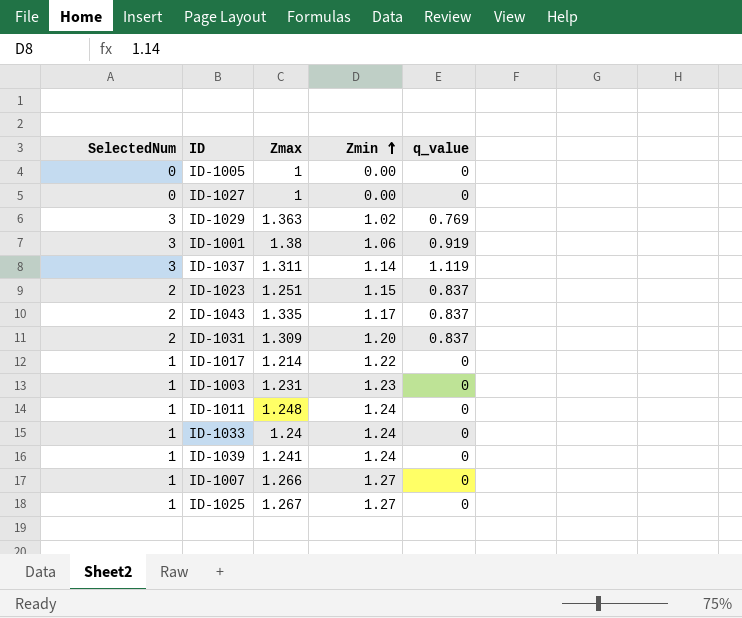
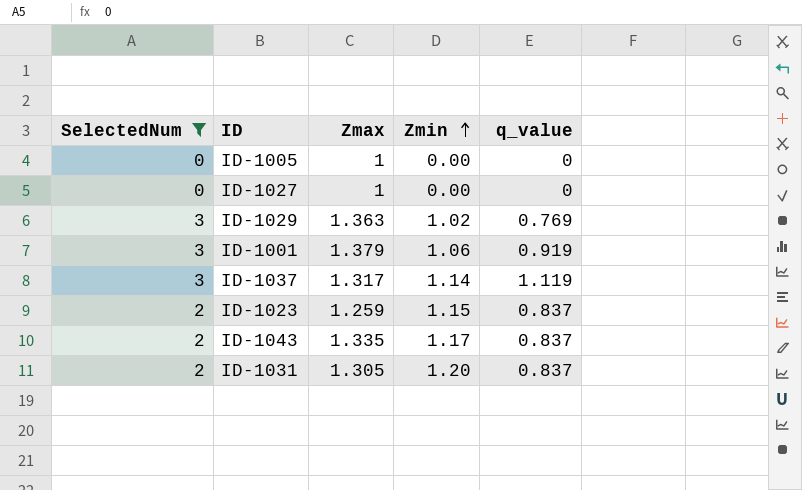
filter: none -> SelectedNum != 1
ID-1001 | Zmax: 1.38 -> 1.379
ID-1037 | Zmax: 1.311 -> 1.317
ID-1023 | Zmax: 1.251 -> 1.259
ID-1031 | Zmax: 1.309 -> 1.305

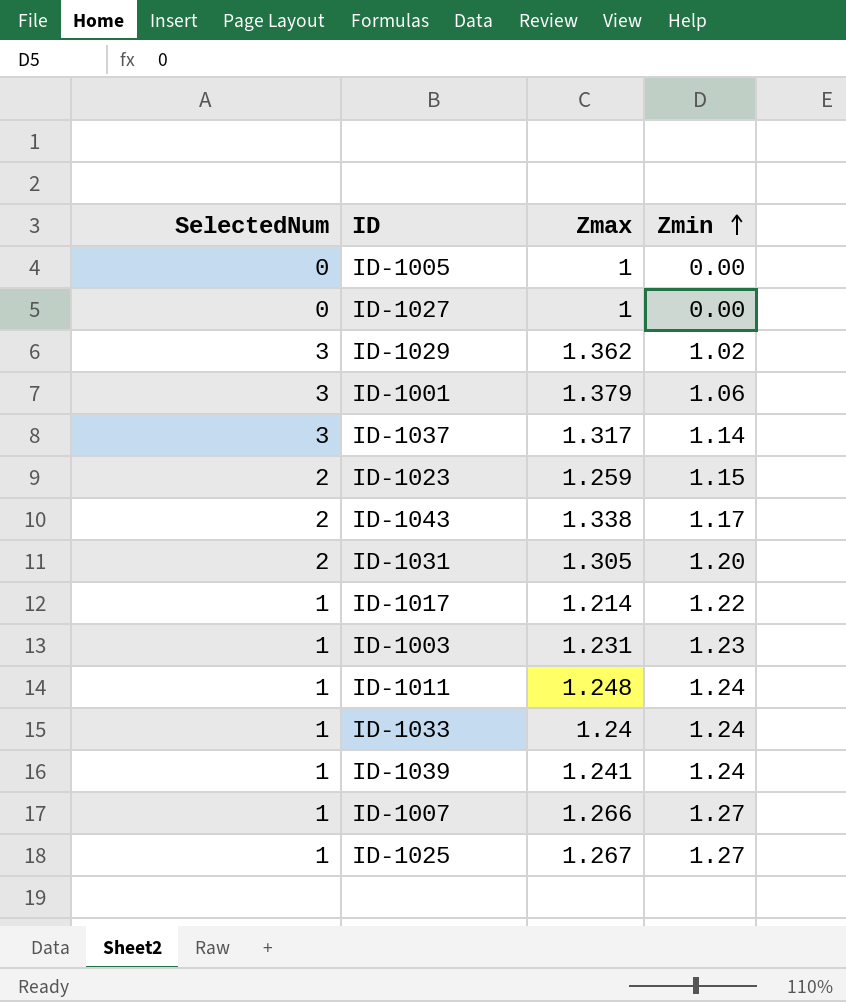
filter: SelectedNum != 1 -> none
column q_value | position: 5 -> none
ID-1029 | Zmax: 1.363 -> 1.362
ID-1043 | Zmax: 1.335 -> 1.338

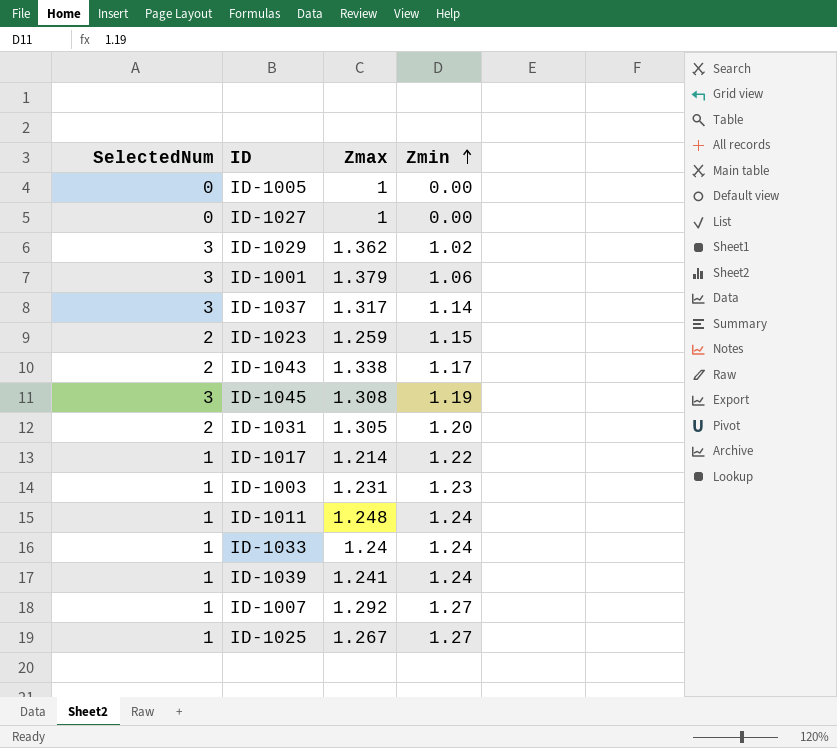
row ID-1045: none -> 3 | 1.308 | 1.19
ID-1007 | Zmax: 1.266 -> 1.292

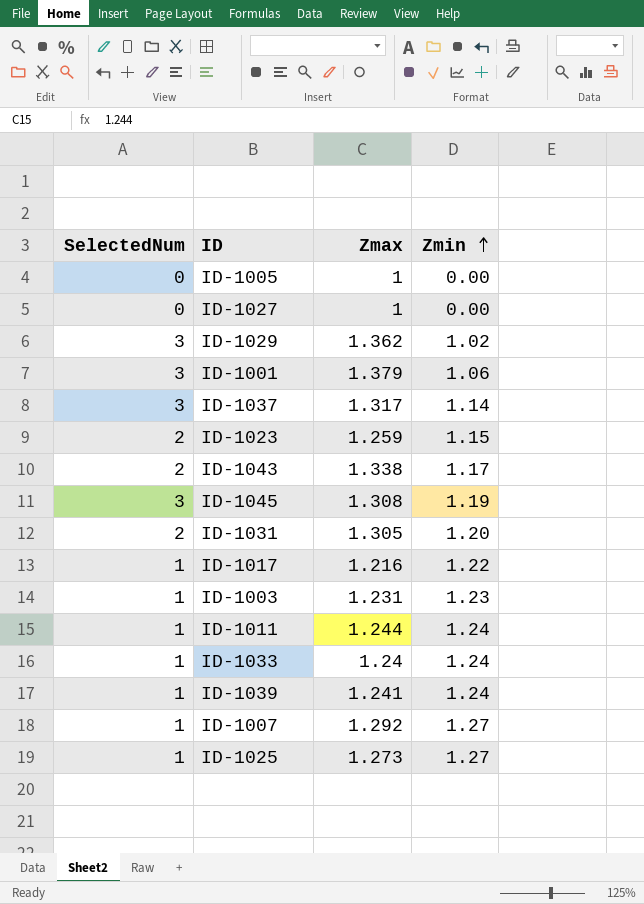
ID-1017 | Zmax: 1.214 -> 1.216
ID-1011 | Zmax: 1.248 -> 1.244
ID-1025 | Zmax: 1.267 -> 1.273

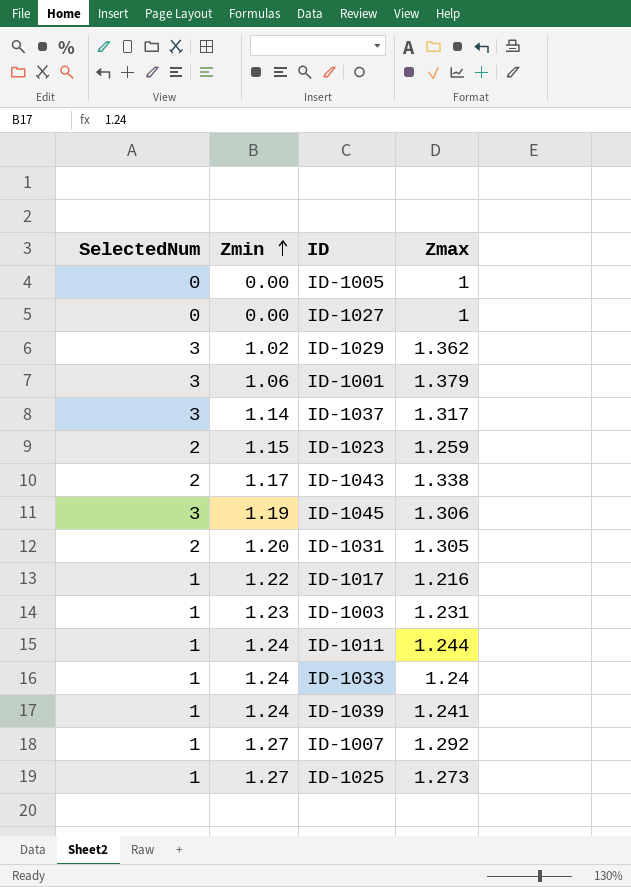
column Zmin | position: 4 -> 2
ID-1045 | Zmax: 1.308 -> 1.306

